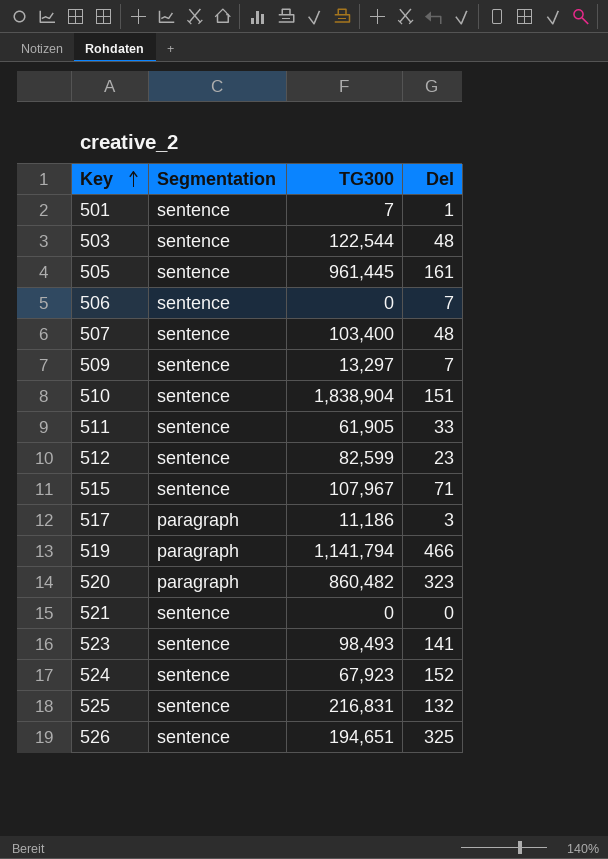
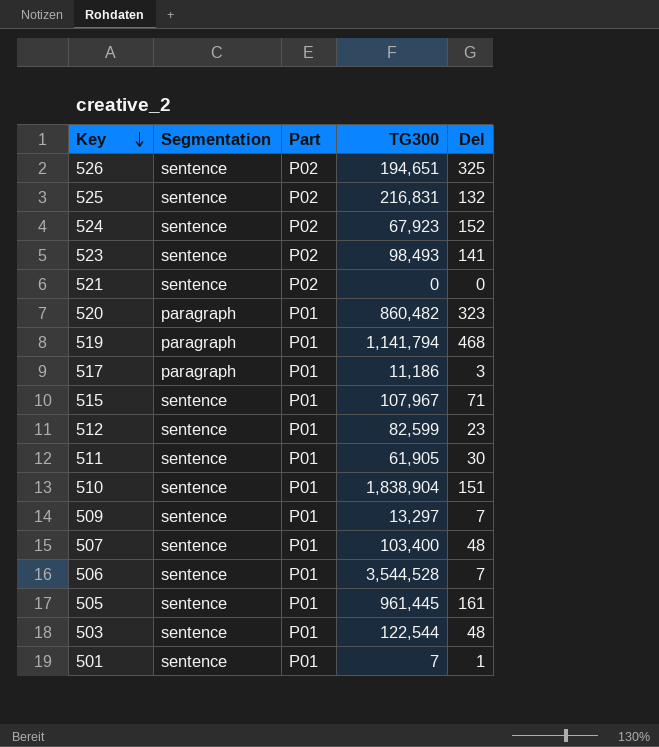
row order: Key ascending -> Key descending
column Part | position: none -> 3
519 | Del: 466 -> 468
511 | Del: 33 -> 30
506 | TG300: 0 -> 3,544,528

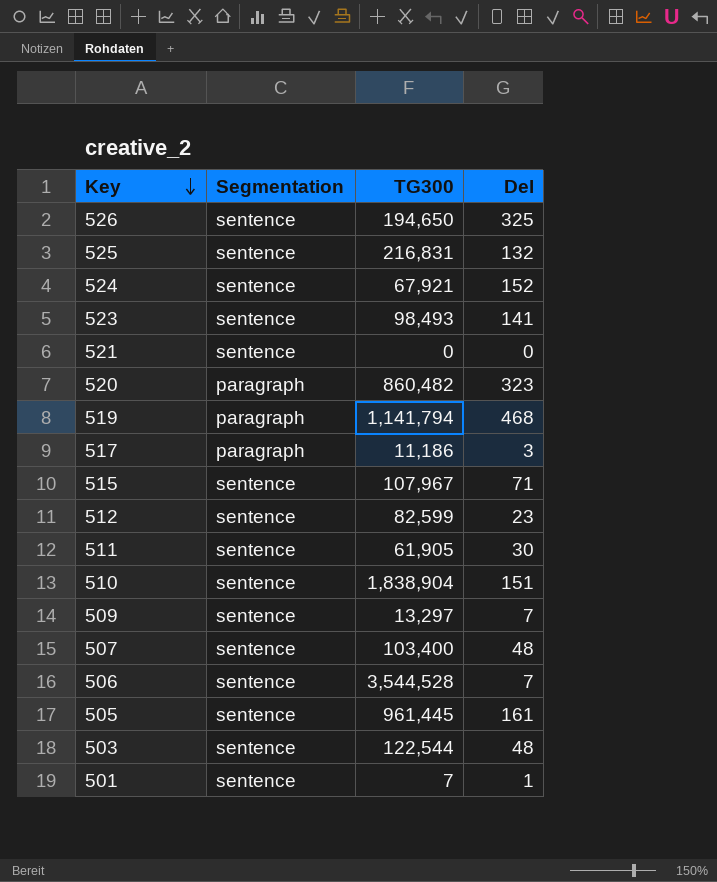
column Part | position: 3 -> none
526 | TG300: 194,651 -> 194,650
524 | TG300: 67,923 -> 67,921

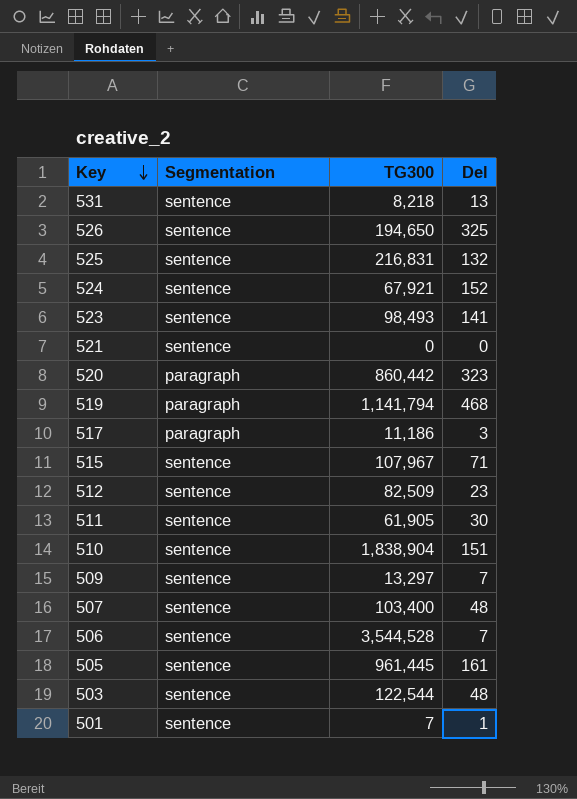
row 531: none -> sentence | 8,218 | 13
520 | TG300: 860,482 -> 860,442
512 | TG300: 82,599 -> 82,509

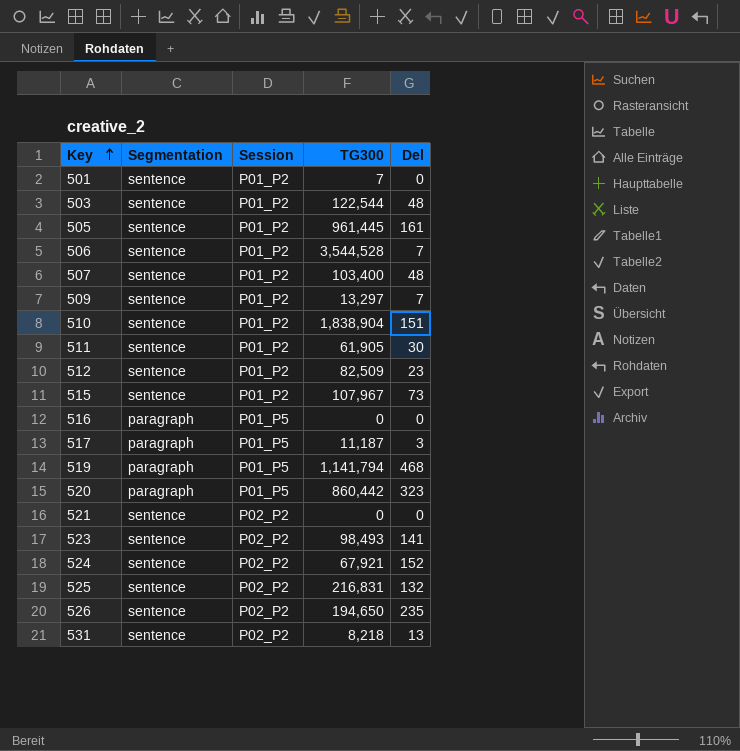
row order: Key descending -> Key ascending
column Session | position: none -> 3
501 | Del: 1 -> 0
515 | Del: 71 -> 73
row 516: none -> paragraph | P01_P5 | 0 | 0
517 | TG300: 11,186 -> 11,187
526 | Del: 325 -> 235

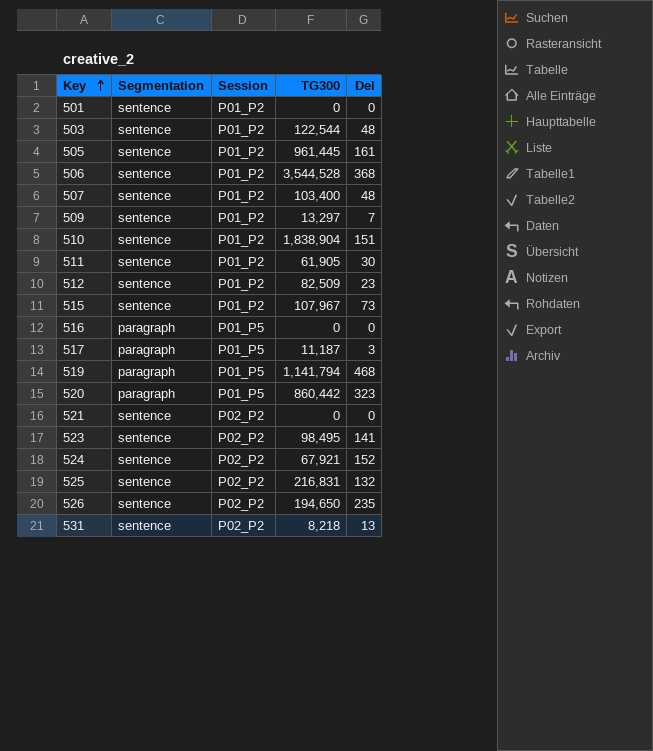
501 | TG300: 7 -> 0
506 | Del: 7 -> 368
523 | TG300: 98,493 -> 98,495

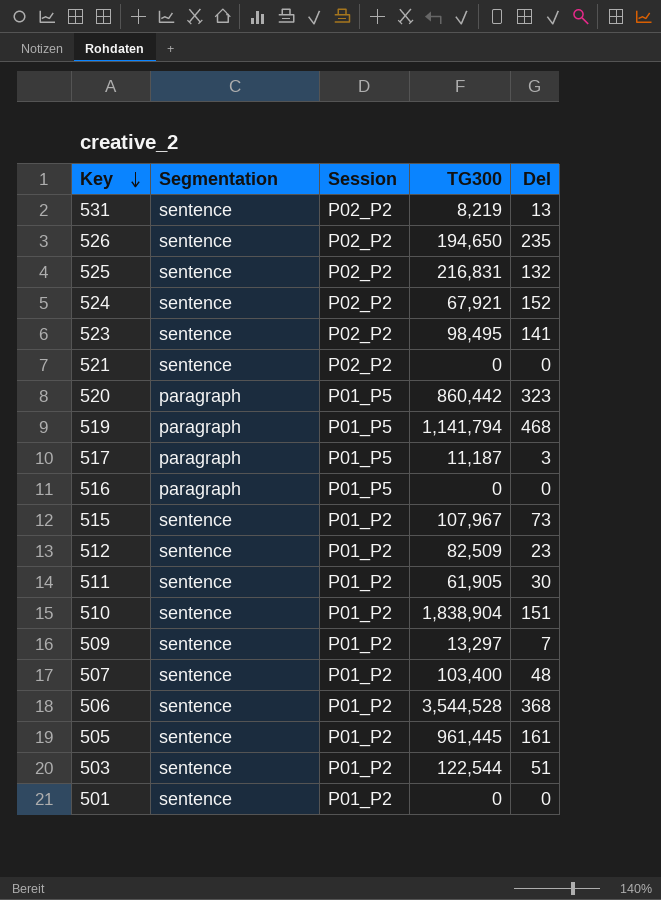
row order: Key ascending -> Key descending
531 | TG300: 8,218 -> 8,219
503 | Del: 48 -> 51

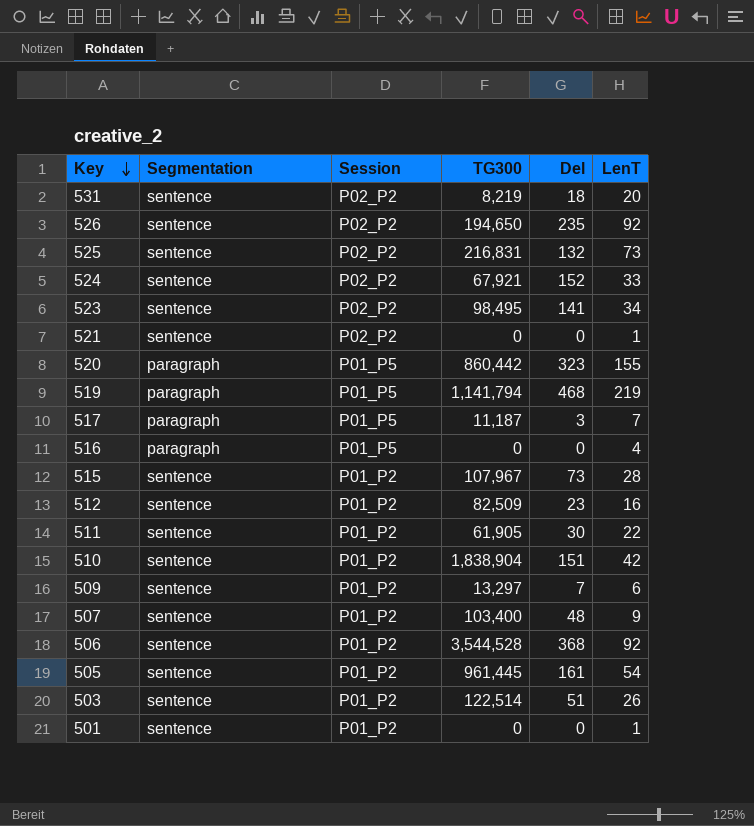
column LenT | position: none -> 6
531 | Del: 13 -> 18
503 | TG300: 122,544 -> 122,514

